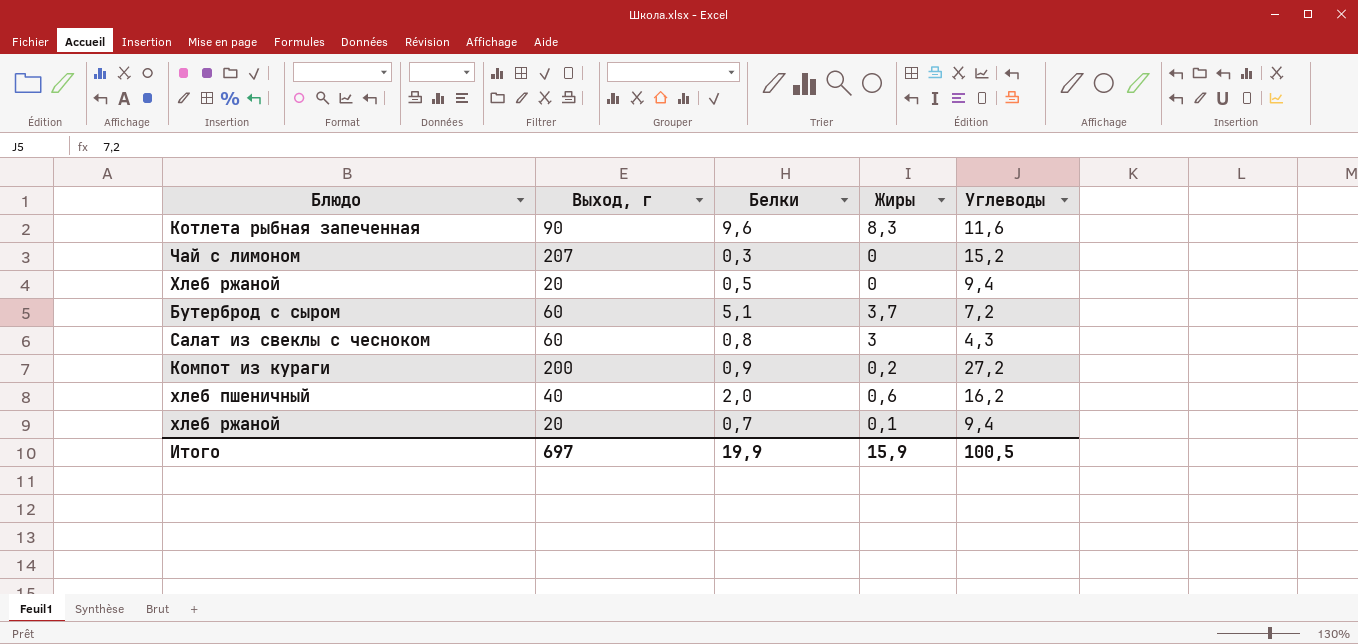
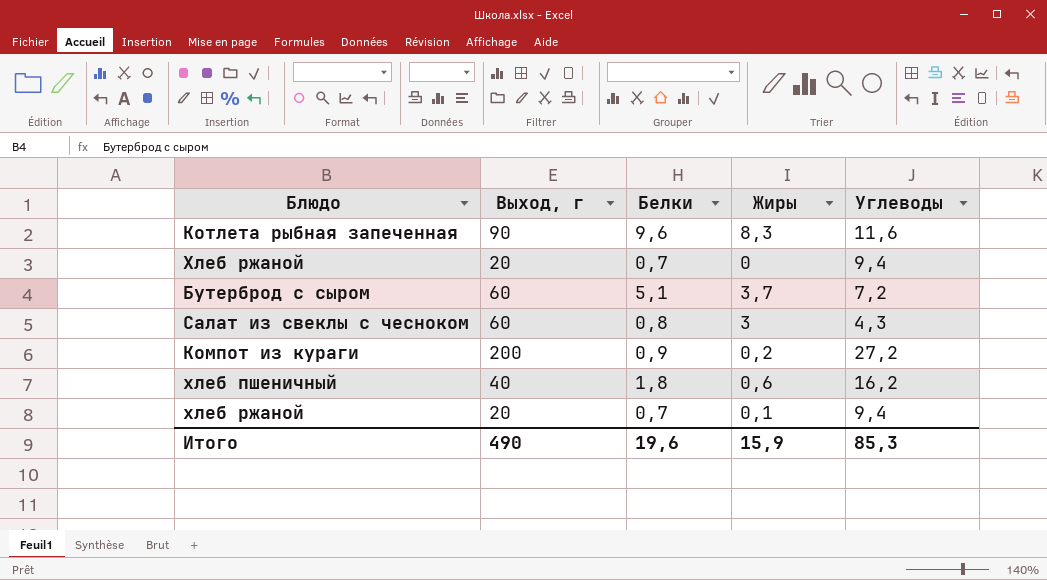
row Чай с лимоном: 207 | 0,3 | 0 | 15,2 -> none
Хлеб ржаной | Белки: 0,5 -> 0,7
хлеб пшеничный | Белки: 2,0 -> 1,8
Итого | Выход, г: 697 -> 490
Итого | Белки: 19,9 -> 19,6
Итого | Углеводы: 100,5 -> 85,3

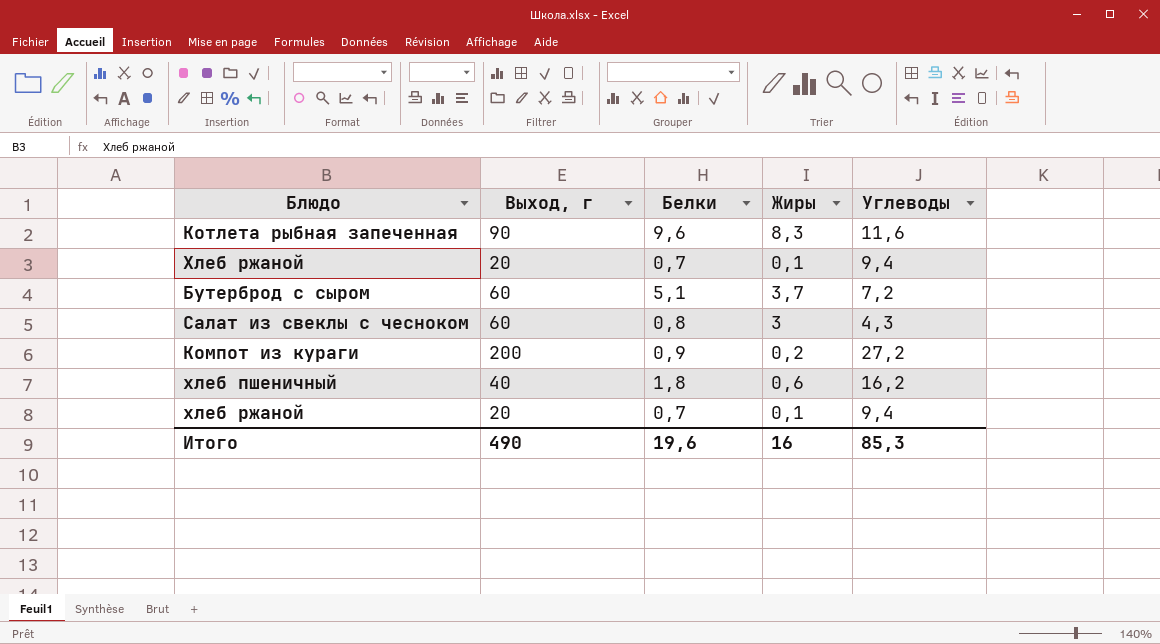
Хлеб ржаной | Жиры: 0 -> 0,1
Итого | Жиры: 15,9 -> 16

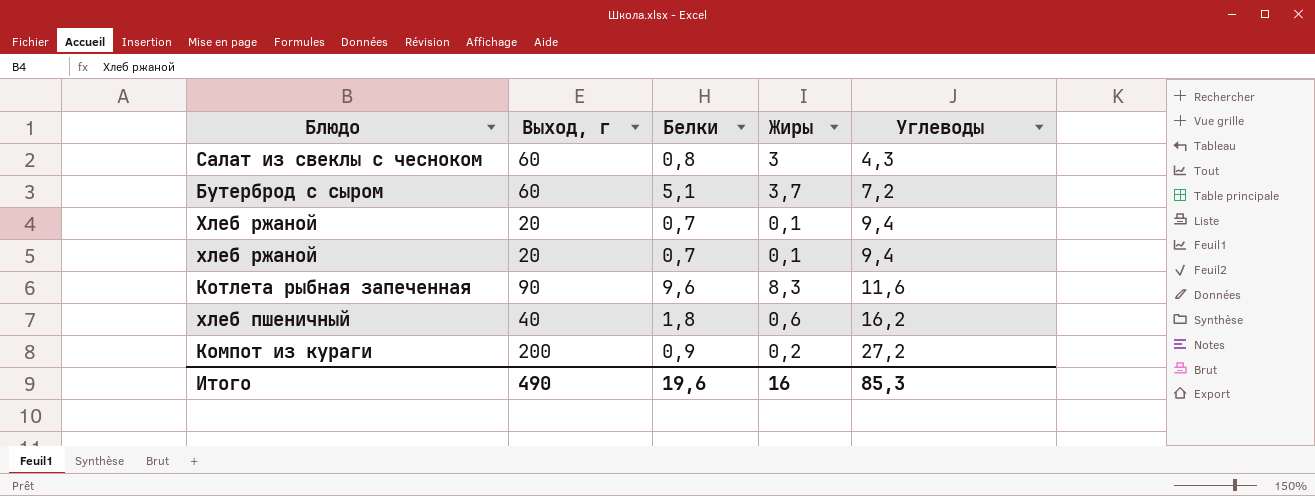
row order: none -> Углеводы ascending

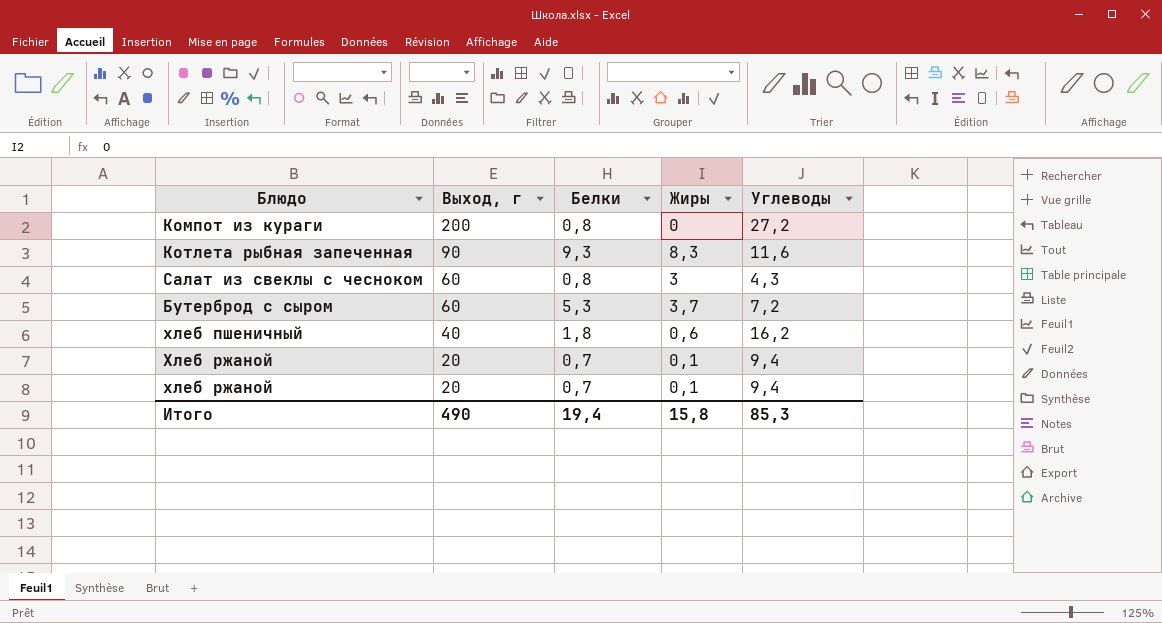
row order: Углеводы ascending -> Выход, г descending
Компот из кураги | Белки: 0,9 -> 0,8
Компот из кураги | Жиры: 0,2 -> 0
Котлета рыбная запеченная | Белки: 9,6 -> 9,3
Бутерброд с сыром | Белки: 5,1 -> 5,3
Итого | Белки: 19,6 -> 19,4
Итого | Жиры: 16 -> 15,8

